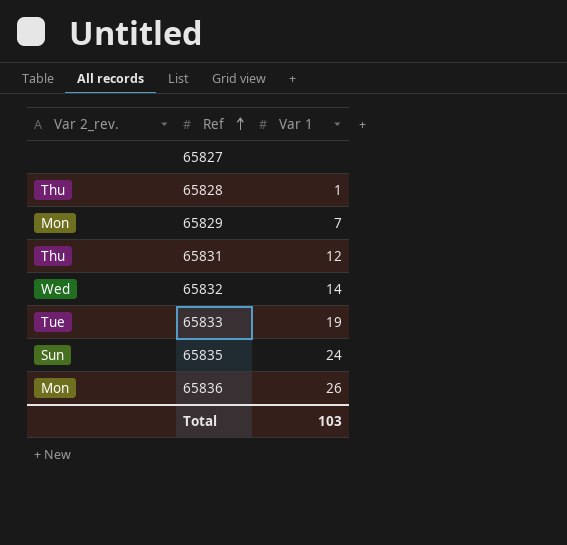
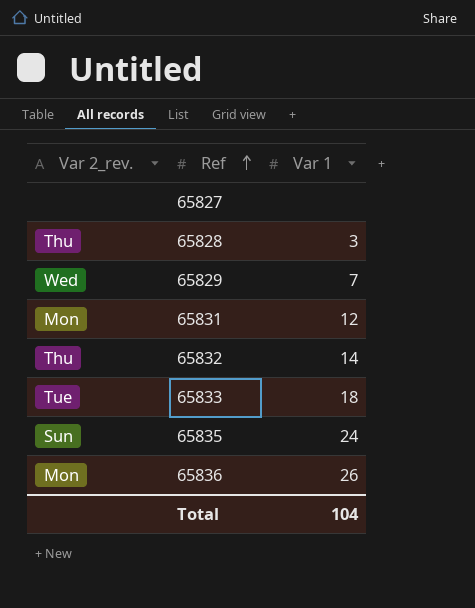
65828 | Var 1: 1 -> 3
65829 | Var 2_rev.: Mon -> Wed
65831 | Var 2_rev.: Thu -> Mon
65832 | Var 2_rev.: Wed -> Thu
65833 | Var 1: 19 -> 18
Total | Var 1: 103 -> 104

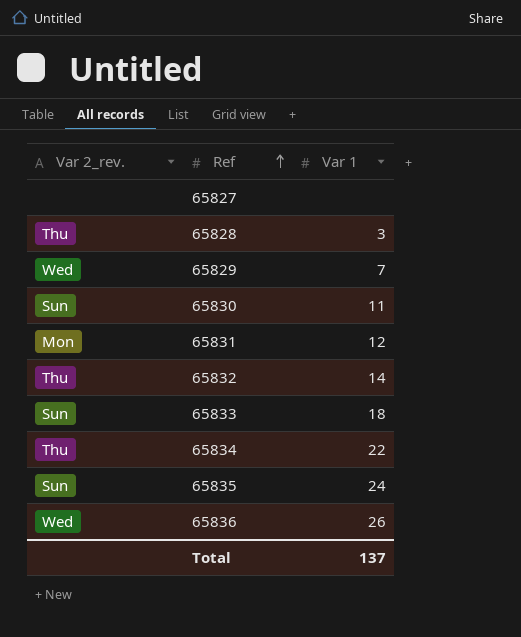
row 65830: none -> Sun | 11
65833 | Var 2_rev.: Tue -> Sun
row 65834: none -> Thu | 22
65836 | Var 2_rev.: Mon -> Wed
Total | Var 1: 104 -> 137

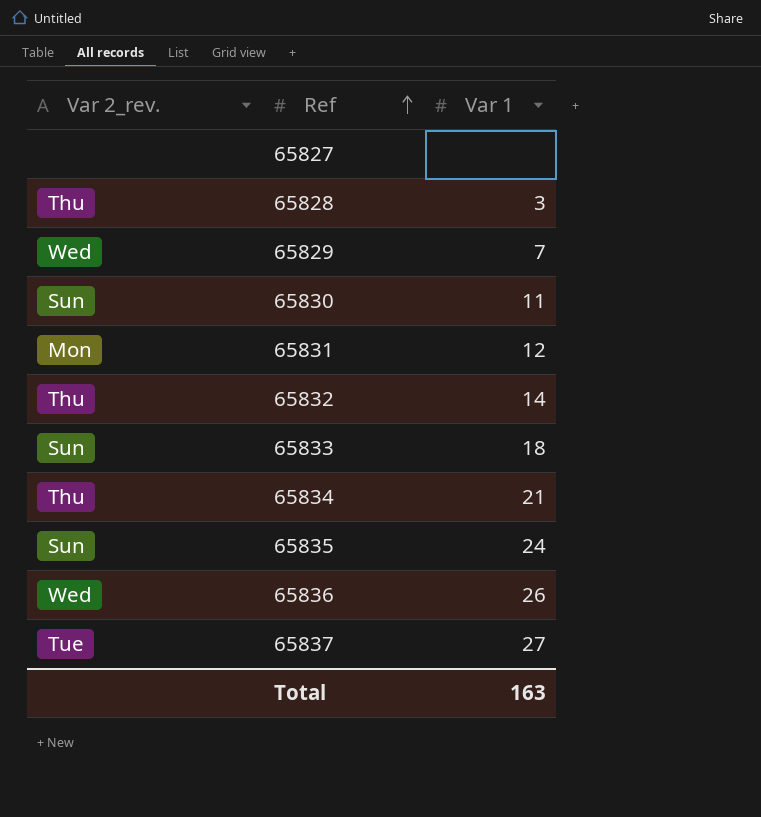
65834 | Var 1: 22 -> 21
row 65837: none -> Tue | 27
Total | Var 1: 137 -> 163

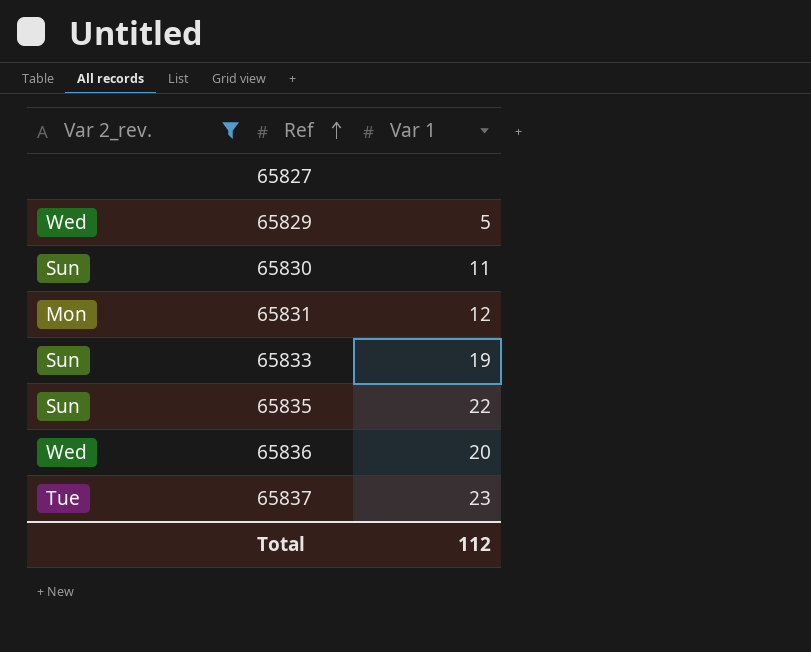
filter: none -> Var 2_rev. != Thu
65829 | Var 1: 7 -> 5
65833 | Var 1: 18 -> 19
65835 | Var 1: 24 -> 22
65836 | Var 1: 26 -> 20
65837 | Var 1: 27 -> 23
Total | Var 1: 163 -> 112

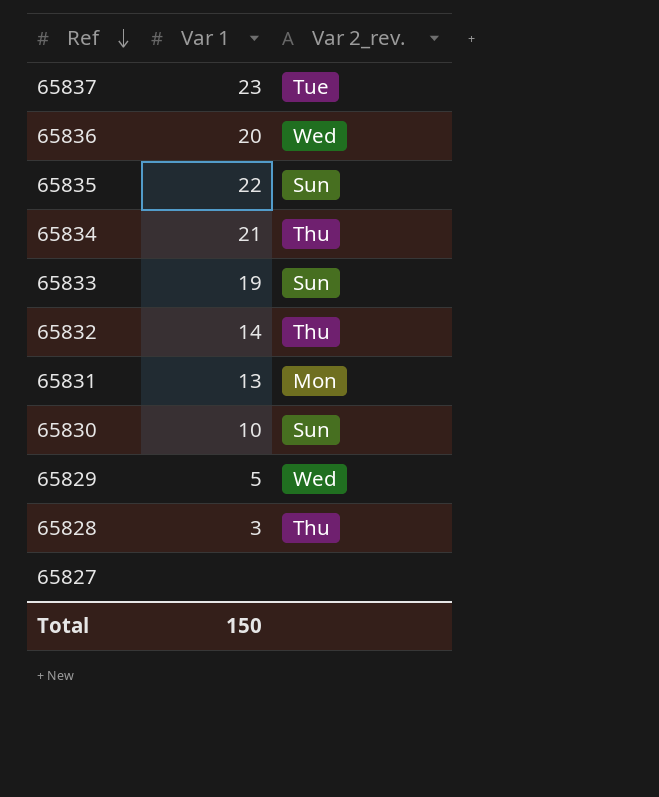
filter: Var 2_rev. != Thu -> none
row order: Ref ascending -> Ref descending
column Var 2_rev. | position: 1 -> 3
65831 | Var 1: 12 -> 13
65830 | Var 1: 11 -> 10
Total | Var 1: 112 -> 150

